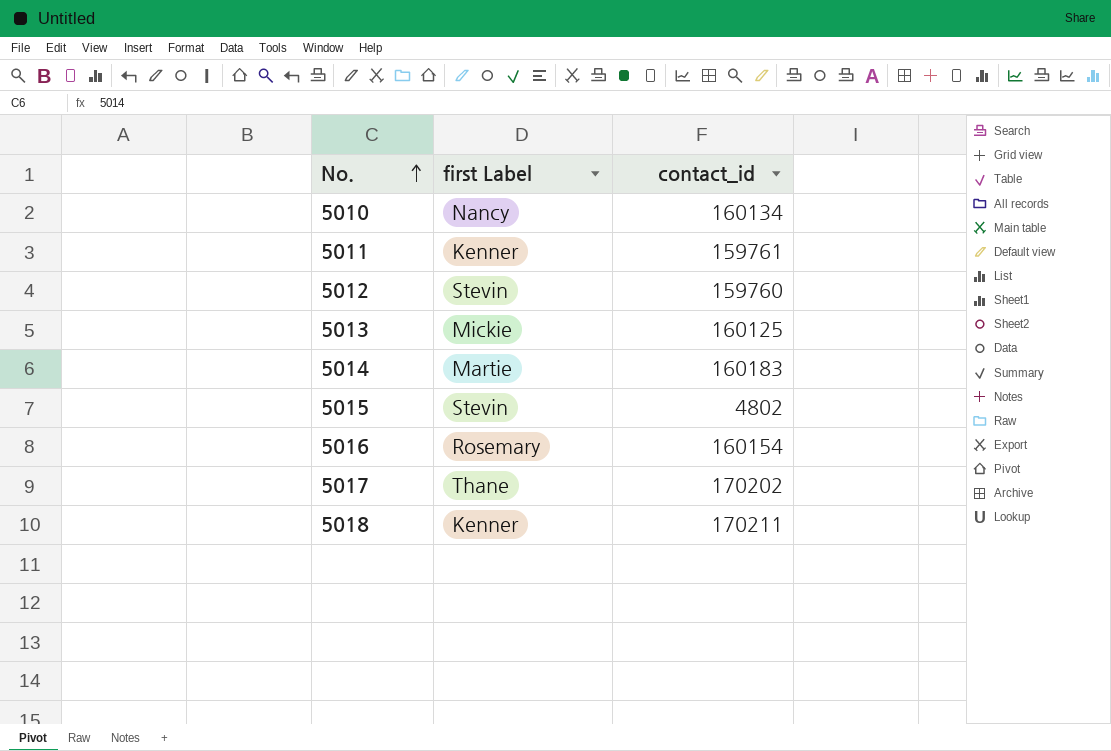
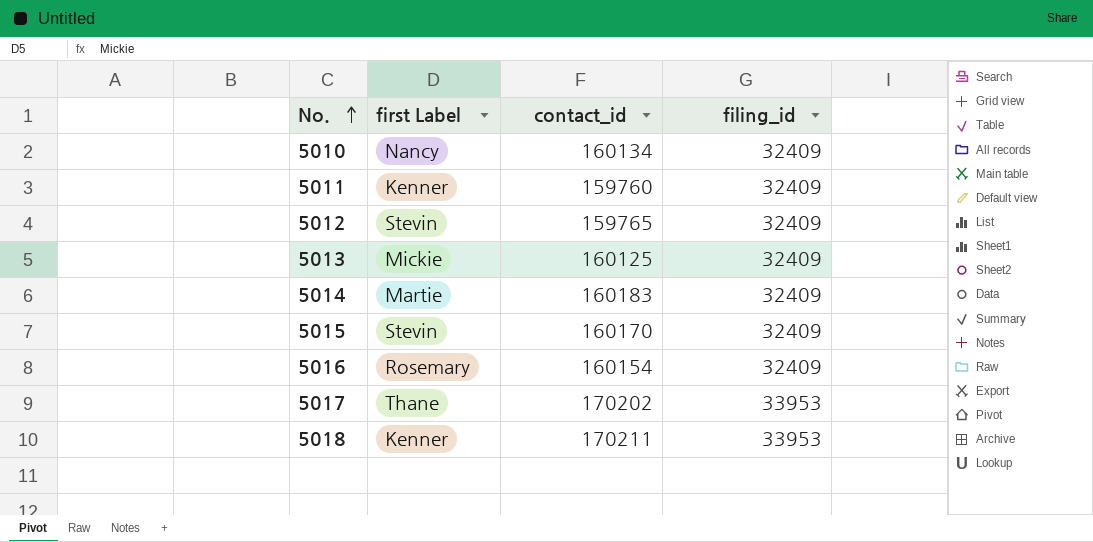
column filing_id | position: none -> 4
5011 | contact_id: 159761 -> 159760
5012 | contact_id: 159760 -> 159765
5015 | contact_id: 4802 -> 160170

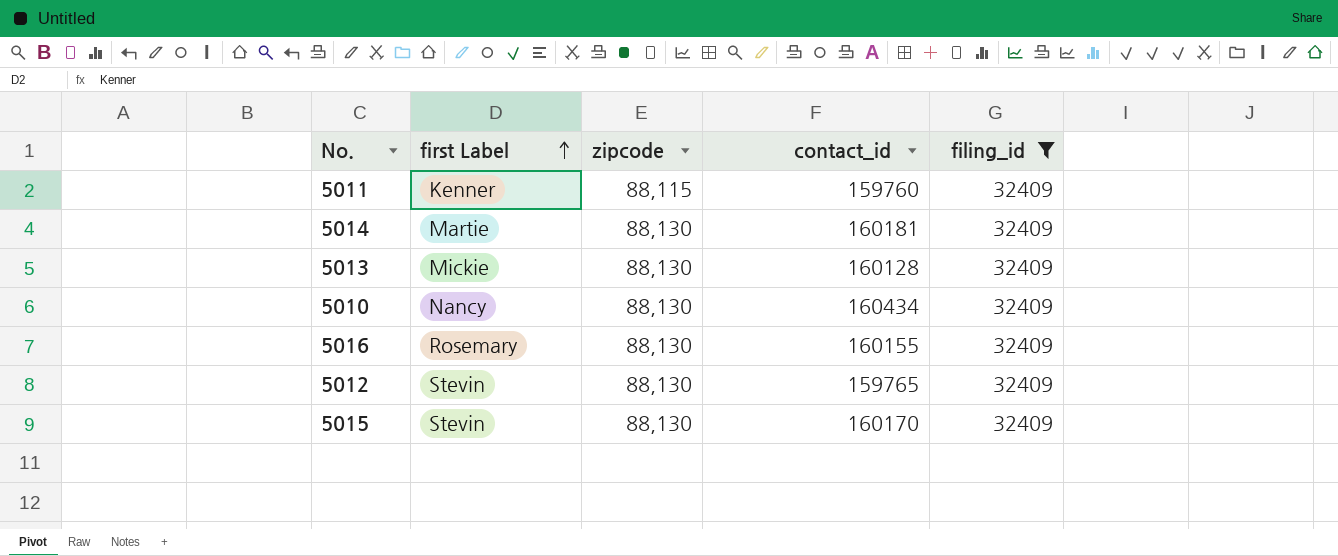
filter: none -> filing_id = 32409
row order: No. ascending -> first Label ascending
column zipcode | position: none -> 3
5014 | contact_id: 160183 -> 160181
5013 | contact_id: 160125 -> 160128
5010 | contact_id: 160134 -> 160434
5016 | contact_id: 160154 -> 160155

